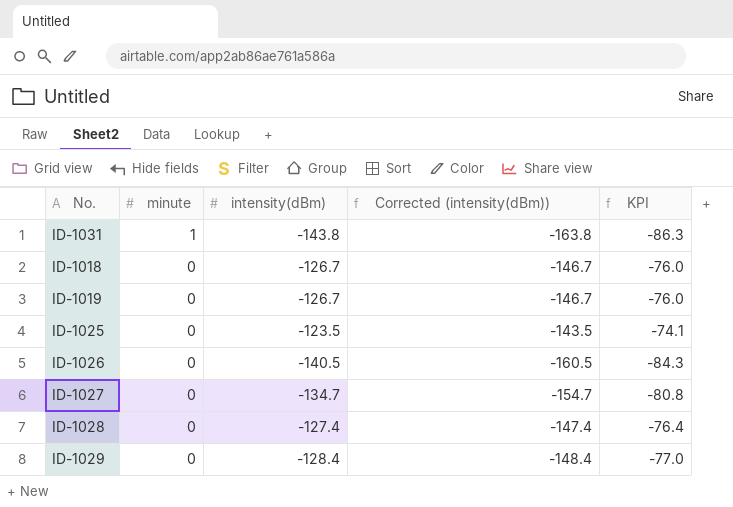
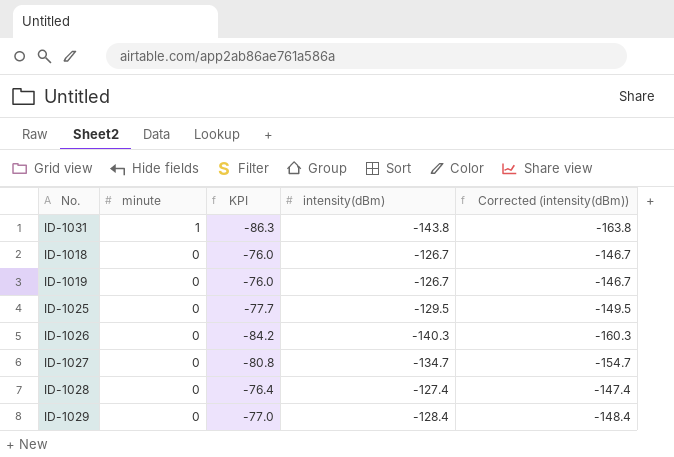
column KPI | position: 5 -> 3
ID-1025 | KPI: -74.1 -> -77.7
ID-1025 | intensity(dBm): -123.5 -> -129.5
ID-1025 | Corrected (intensity(dBm)): -143.5 -> -149.5
ID-1026 | KPI: -84.3 -> -84.2
ID-1026 | intensity(dBm): -140.5 -> -140.3
ID-1026 | Corrected (intensity(dBm)): -160.5 -> -160.3

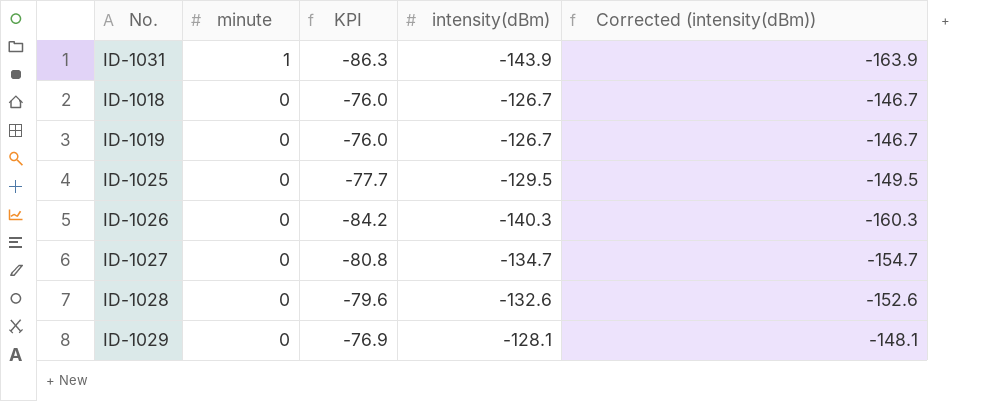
ID-1031 | intensity(dBm): -143.8 -> -143.9
ID-1031 | Corrected (intensity(dBm)): -163.8 -> -163.9
ID-1028 | KPI: -76.4 -> -79.6
ID-1028 | intensity(dBm): -127.4 -> -132.6
ID-1028 | Corrected (intensity(dBm)): -147.4 -> -152.6
ID-1029 | KPI: -77.0 -> -76.9
ID-1029 | intensity(dBm): -128.4 -> -128.1
ID-1029 | Corrected (intensity(dBm)): -148.4 -> -148.1

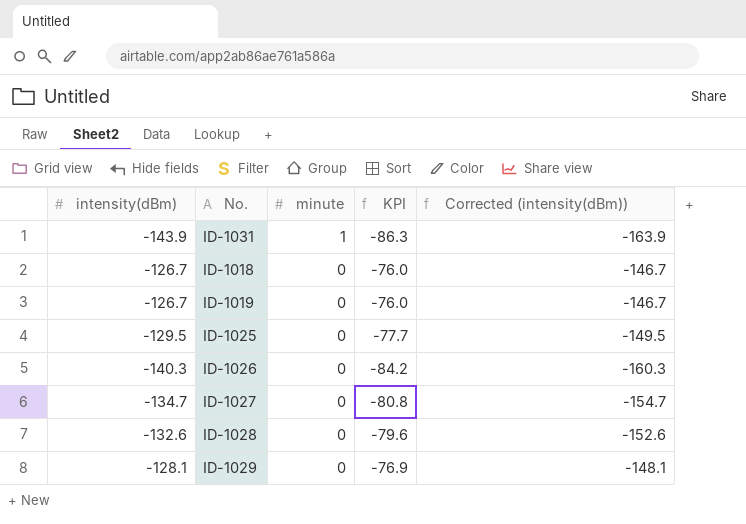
column intensity(dBm) | position: 4 -> 1

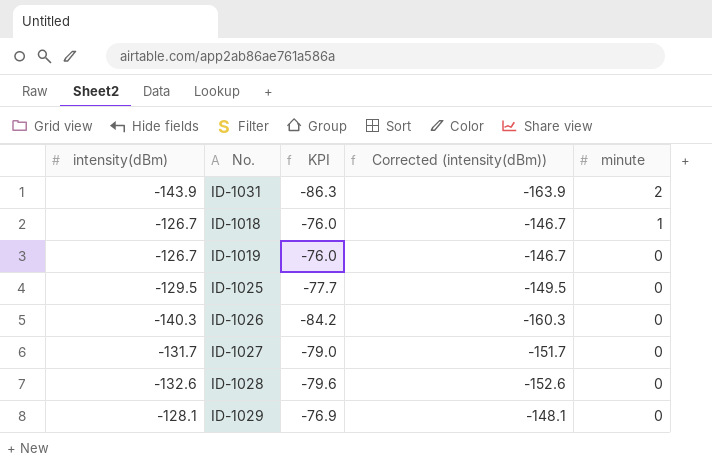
column minute | position: 3 -> 5
ID-1031 | minute: 1 -> 2
ID-1018 | minute: 0 -> 1
ID-1027 | intensity(dBm): -134.7 -> -131.7
ID-1027 | KPI: -80.8 -> -79.0
ID-1027 | Corrected (intensity(dBm)): -154.7 -> -151.7

